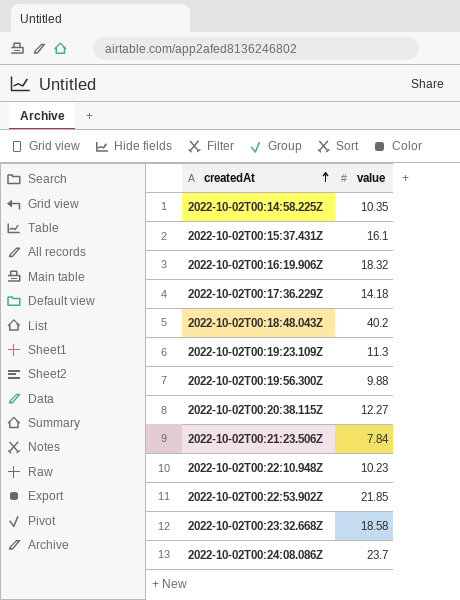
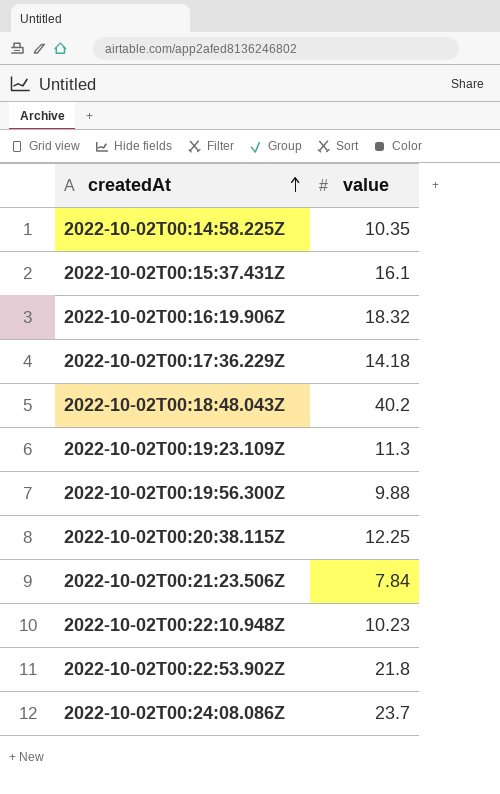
row 2022-10-02T00:23:32.668Z: 18.58 -> none
2022-10-02T00:20:38.115Z | value: 12.27 -> 12.25
2022-10-02T00:22:53.902Z | value: 21.85 -> 21.8

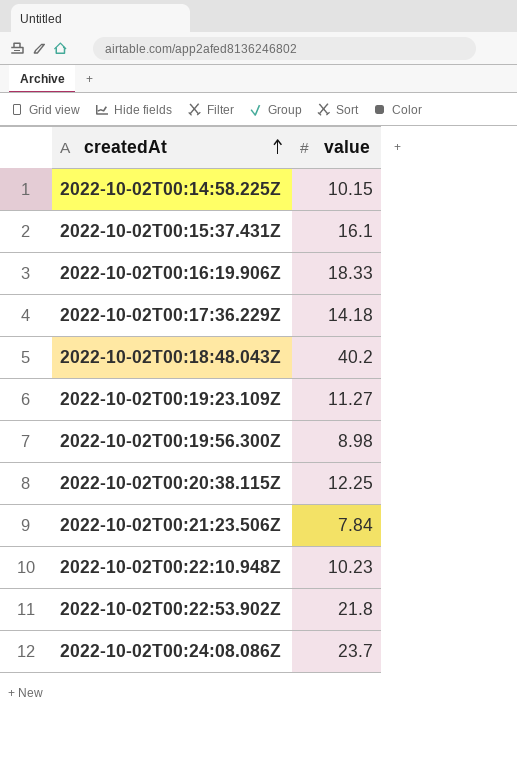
2022-10-02T00:14:58.225Z | value: 10.35 -> 10.15
2022-10-02T00:16:19.906Z | value: 18.32 -> 18.33
2022-10-02T00:19:23.109Z | value: 11.3 -> 11.27
2022-10-02T00:19:56.300Z | value: 9.88 -> 8.98

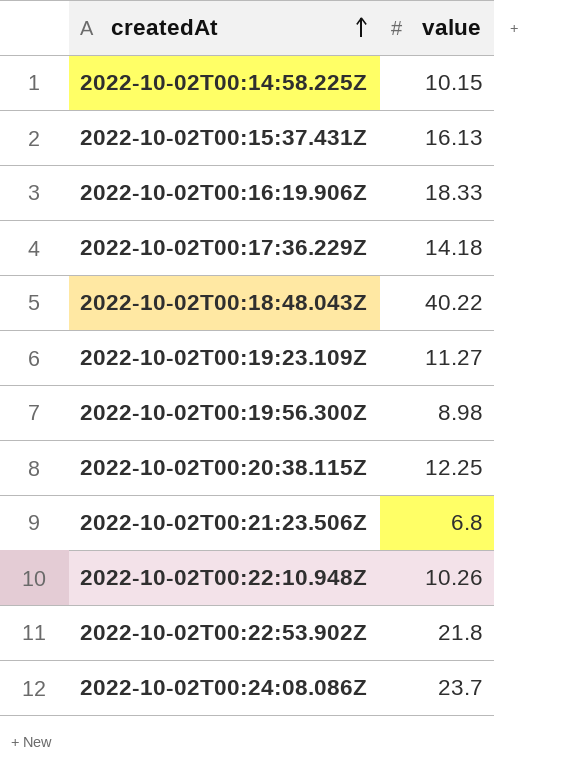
2022-10-02T00:15:37.431Z | value: 16.1 -> 16.13
2022-10-02T00:18:48.043Z | value: 40.2 -> 40.22
2022-10-02T00:21:23.506Z | value: 7.84 -> 6.8
2022-10-02T00:22:10.948Z | value: 10.23 -> 10.26

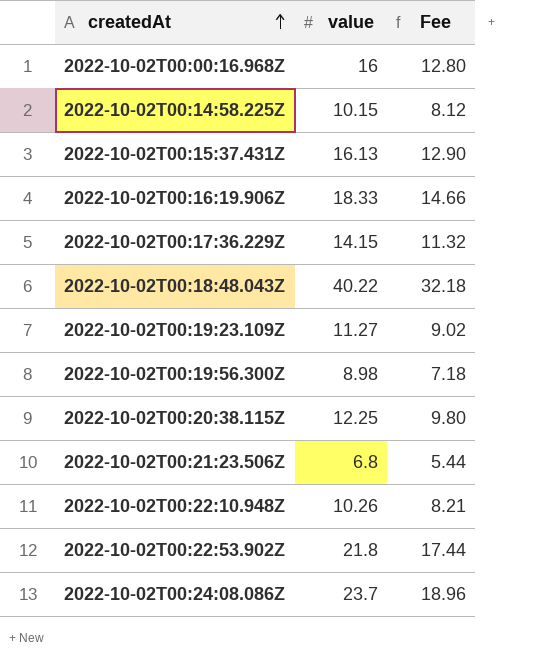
column Fee | formula: none -> [value] * 0.8
row 2022-10-02T00:00:16.968Z: none -> 16 | 12.80
2022-10-02T00:17:36.229Z | value: 14.18 -> 14.15

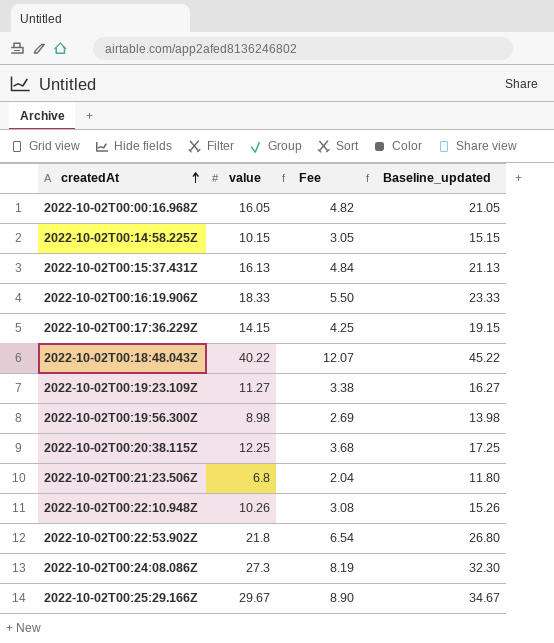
column Fee | formula: [value] * 0.8 -> [value] * 0.3
column Baseline_updated | formula: none -> [value] + 5
2022-10-02T00:00:16.968Z | value: 16 -> 16.05
2022-10-02T00:24:08.086Z | value: 23.7 -> 27.3
row 2022-10-02T00:25:29.166Z: none -> 29.67 | 8.90 | 34.67

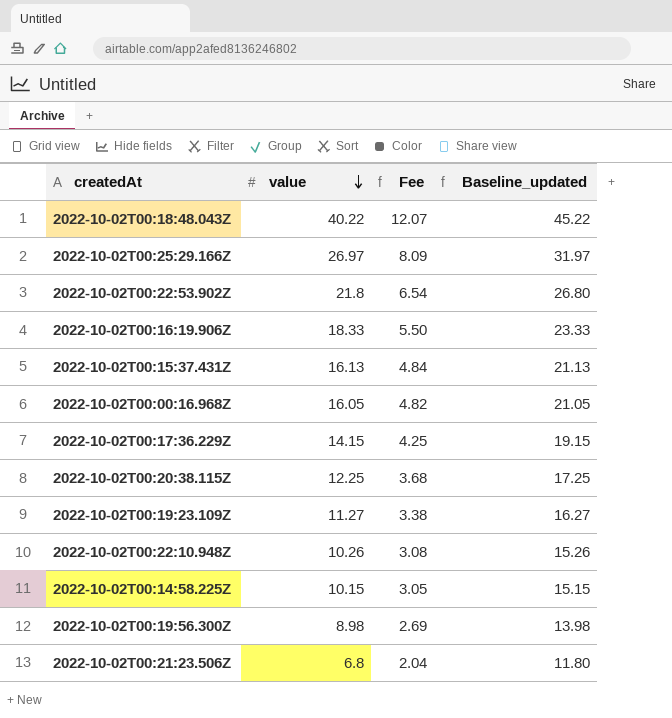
row order: createdAt ascending -> value descending
row 2022-10-02T00:24:08.086Z: 27.3 | 8.19 | 32.30 -> none
2022-10-02T00:25:29.166Z | value: 29.67 -> 26.97
2022-10-02T00:25:29.166Z | Fee: 8.90 -> 8.09
2022-10-02T00:25:29.166Z | Baseline_updated: 34.67 -> 31.97

